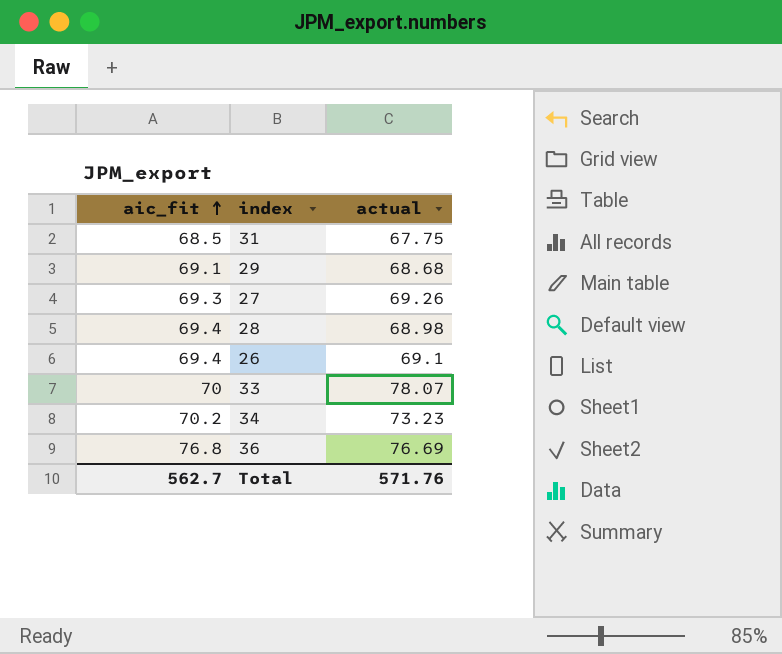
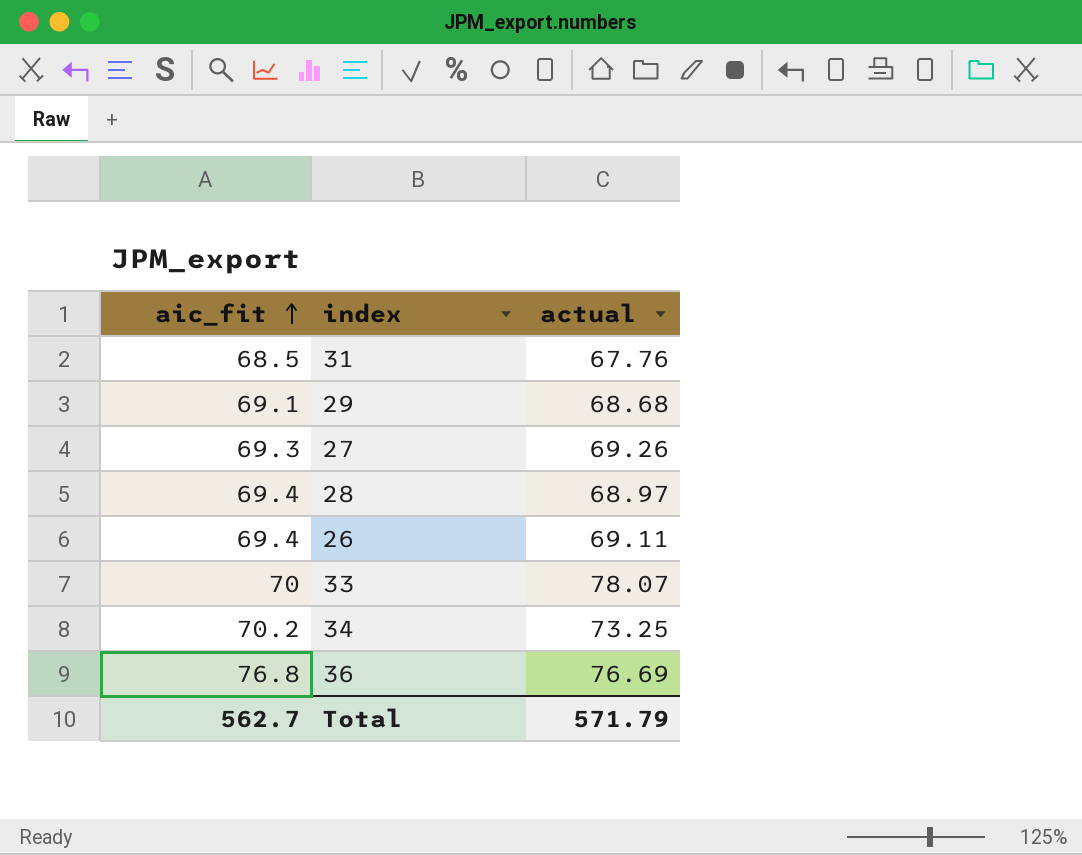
31 | actual: 67.75 -> 67.76
28 | actual: 68.98 -> 68.97
26 | actual: 69.1 -> 69.11
34 | actual: 73.23 -> 73.25
Total | actual: 571.76 -> 571.79

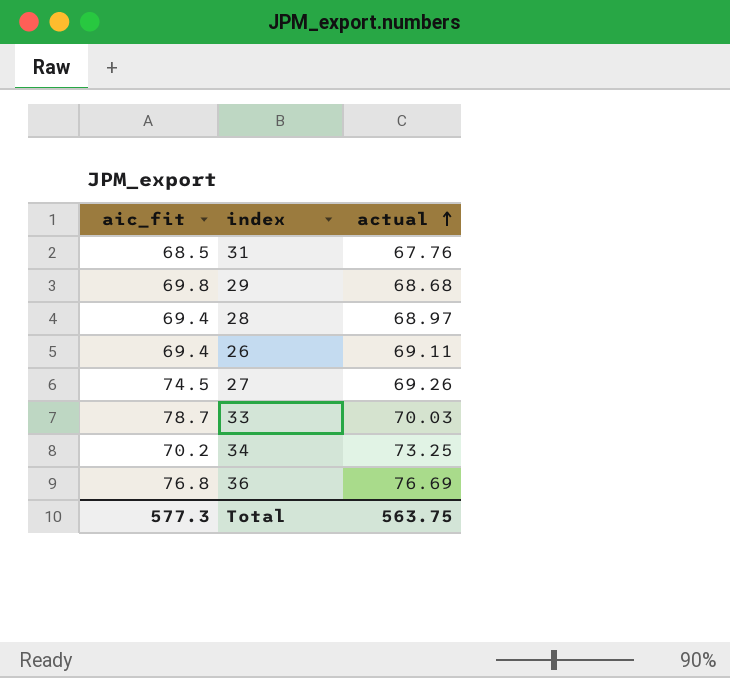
row order: aic_fit ascending -> actual ascending
29 | aic_fit: 69.1 -> 69.8
27 | aic_fit: 69.3 -> 74.5
33 | aic_fit: 70 -> 78.7
33 | actual: 78.07 -> 70.03
Total | aic_fit: 562.7 -> 577.3
Total | actual: 571.79 -> 563.75

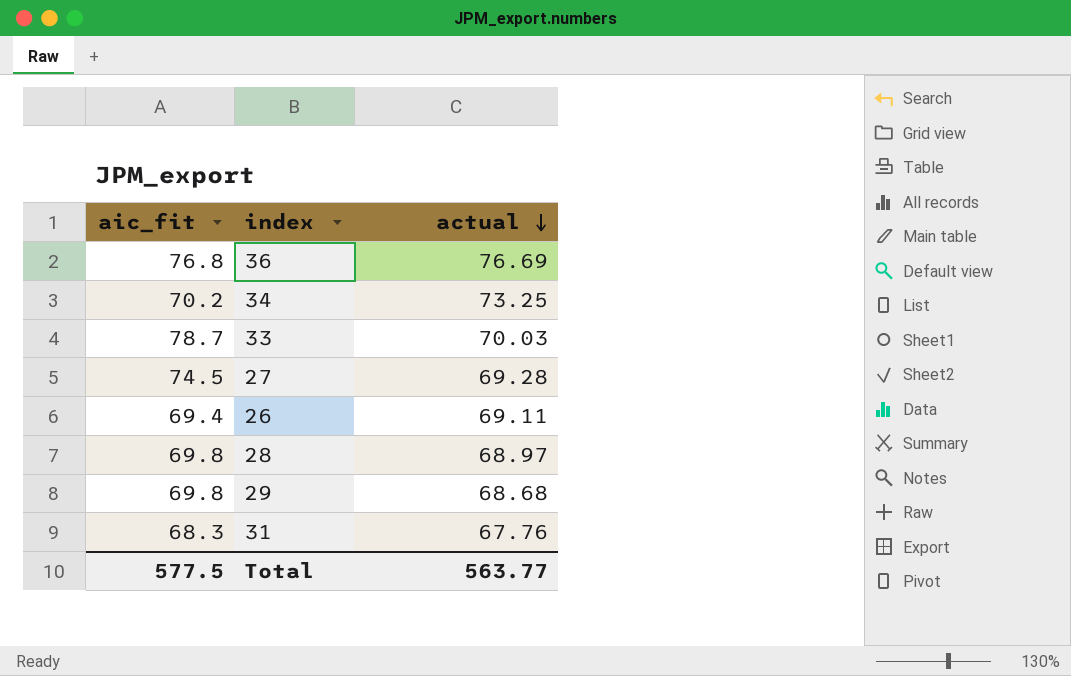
row order: actual ascending -> actual descending
27 | actual: 69.26 -> 69.28
28 | aic_fit: 69.4 -> 69.8
31 | aic_fit: 68.5 -> 68.3
Total | aic_fit: 577.3 -> 577.5
Total | actual: 563.75 -> 563.77

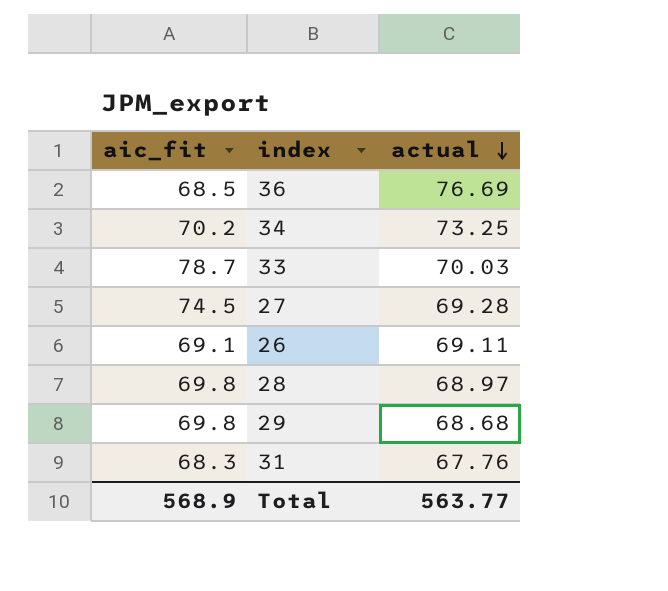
36 | aic_fit: 76.8 -> 68.5
26 | aic_fit: 69.4 -> 69.1
Total | aic_fit: 577.5 -> 568.9

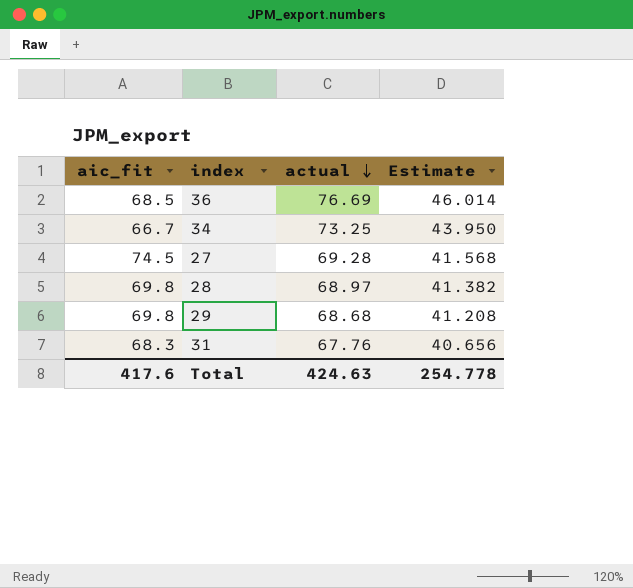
column Estimate | formula: none -> [actual] * 0.6
row 33: 78.7 | 70.03 -> none
row 26: 69.1 | 69.11 -> none
34 | aic_fit: 70.2 -> 66.7
Total | aic_fit: 568.9 -> 417.6
Total | actual: 563.77 -> 424.63

